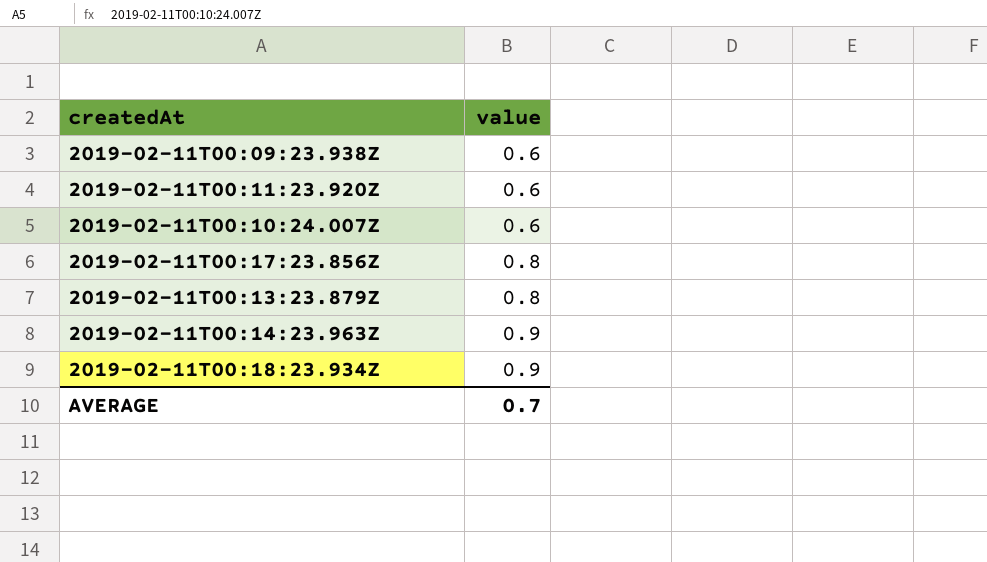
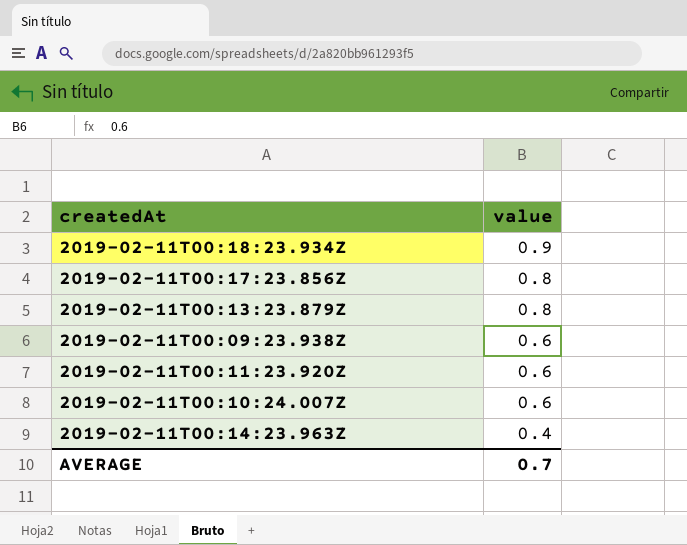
row order: value ascending -> value descending
2019-02-11T00:14:23.963Z | value: 0.9 -> 0.4

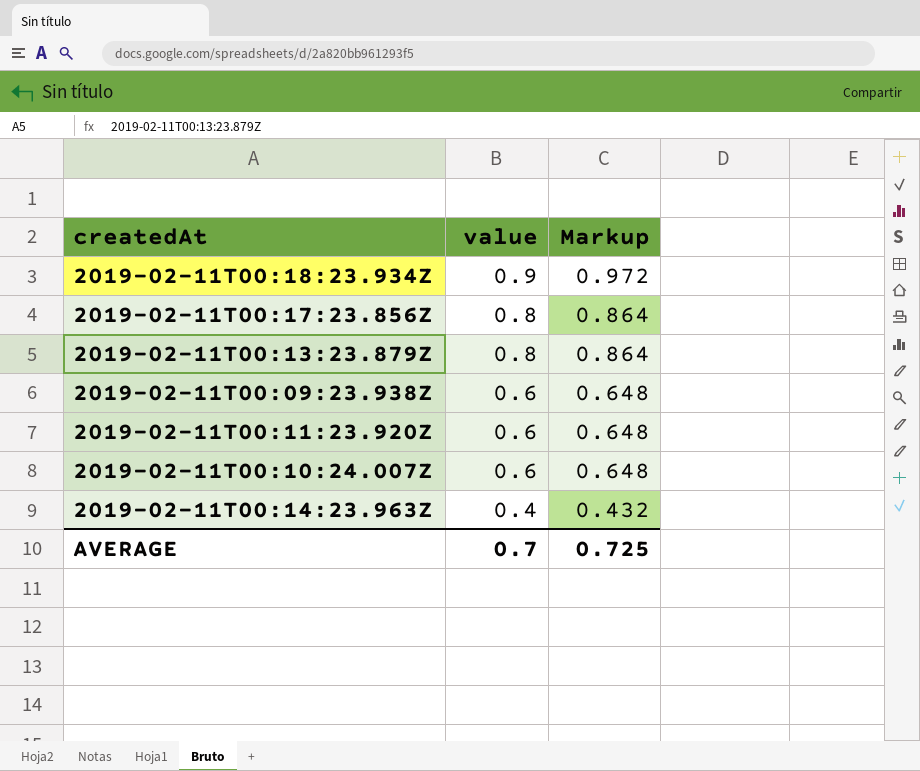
column Markup | formula: none -> [value] * 1.08

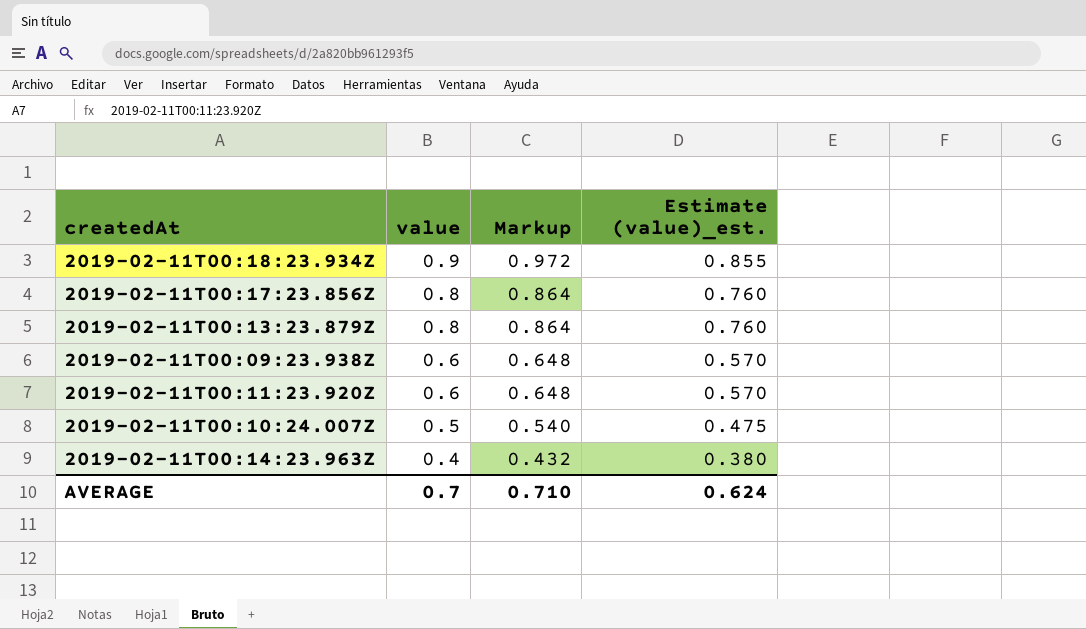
column Estimate (value)_est. | formula: none -> [value] * 0.95
2019-02-11T00:10:24.007Z | value: 0.6 -> 0.5
2019-02-11T00:10:24.007Z | Markup: 0.648 -> 0.540
AVERAGE | Markup: 0.725 -> 0.710

